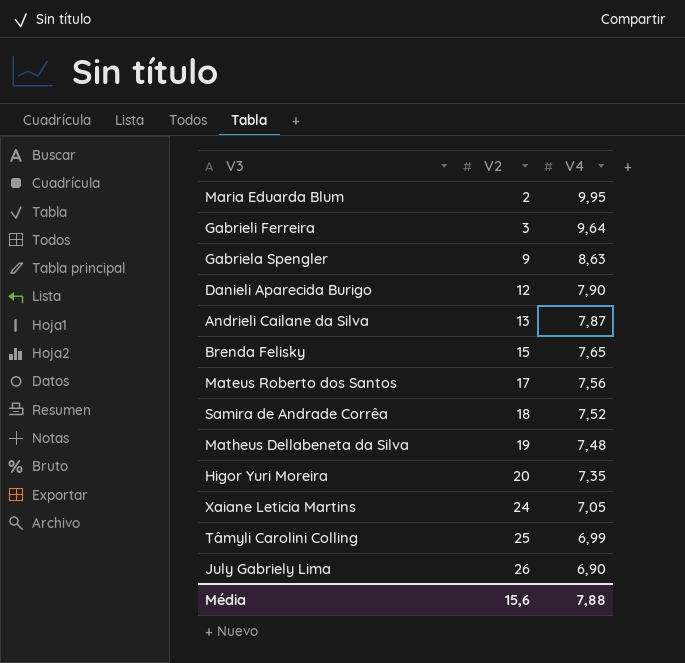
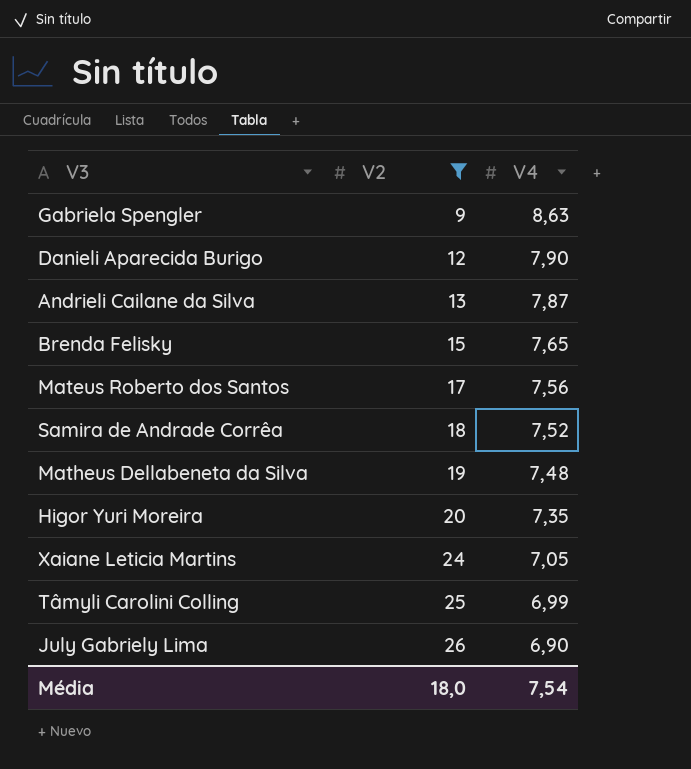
filter: none -> V2 >= 9
Média | V2: 15,6 -> 18,0
Média | V4: 7,88 -> 7,54

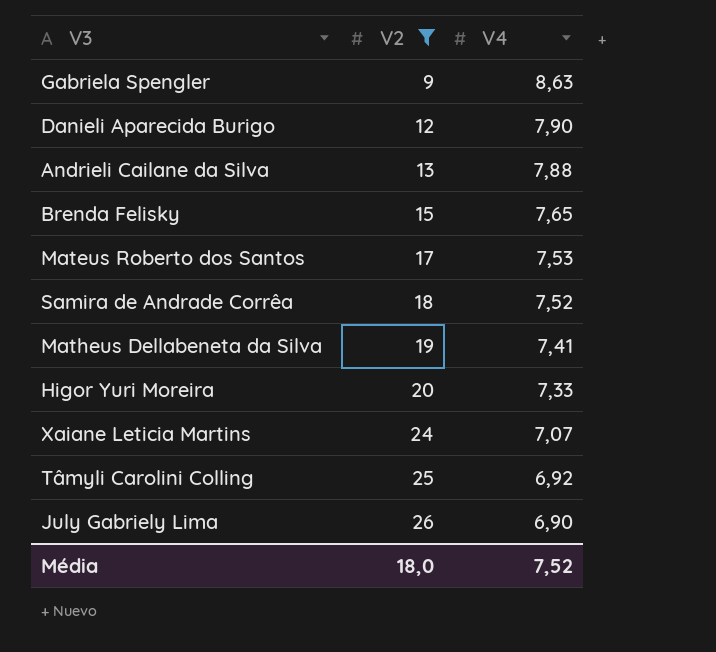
Andrieli Cailane da Silva | V4: 7,87 -> 7,88
Mateus Roberto dos Santos | V4: 7,56 -> 7,53
Matheus Dellabeneta da Silva | V4: 7,48 -> 7,41
Higor Yuri Moreira | V4: 7,35 -> 7,33
Xaiane Leticia Martins | V4: 7,05 -> 7,07
Tâmyli Carolini Colling | V4: 6,99 -> 6,92
Média | V4: 7,54 -> 7,52

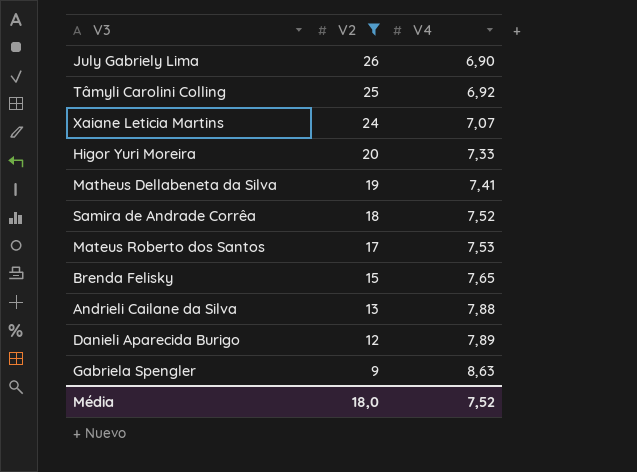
row order: V2 ascending -> V2 descending
Danieli Aparecida Burigo | V4: 7,90 -> 7,89

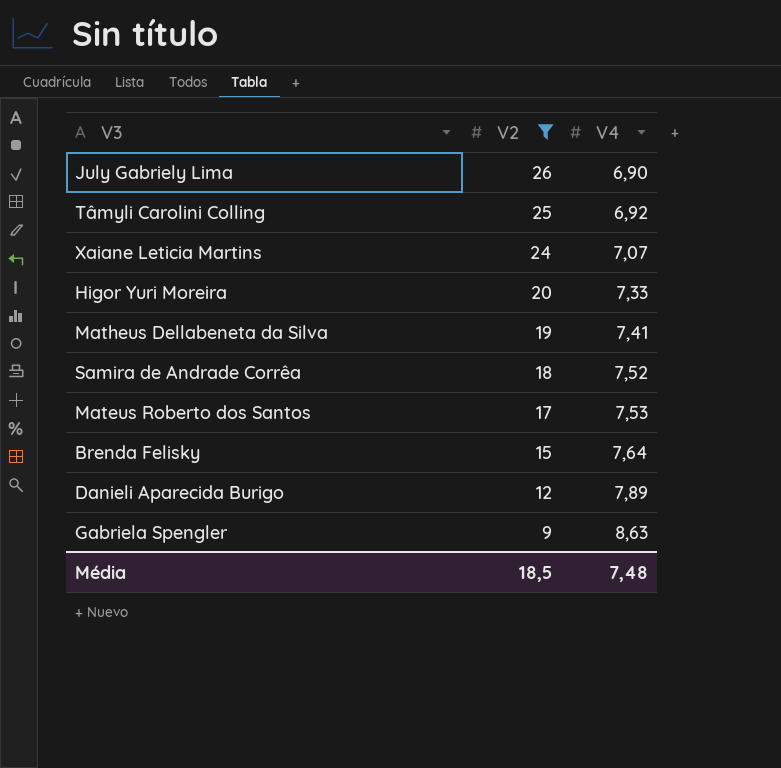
row Andrieli Cailane da Silva: 13 | 7,88 -> none
Brenda Felisky | V4: 7,65 -> 7,64
Média | V2: 18,0 -> 18,5
Média | V4: 7,52 -> 7,48

